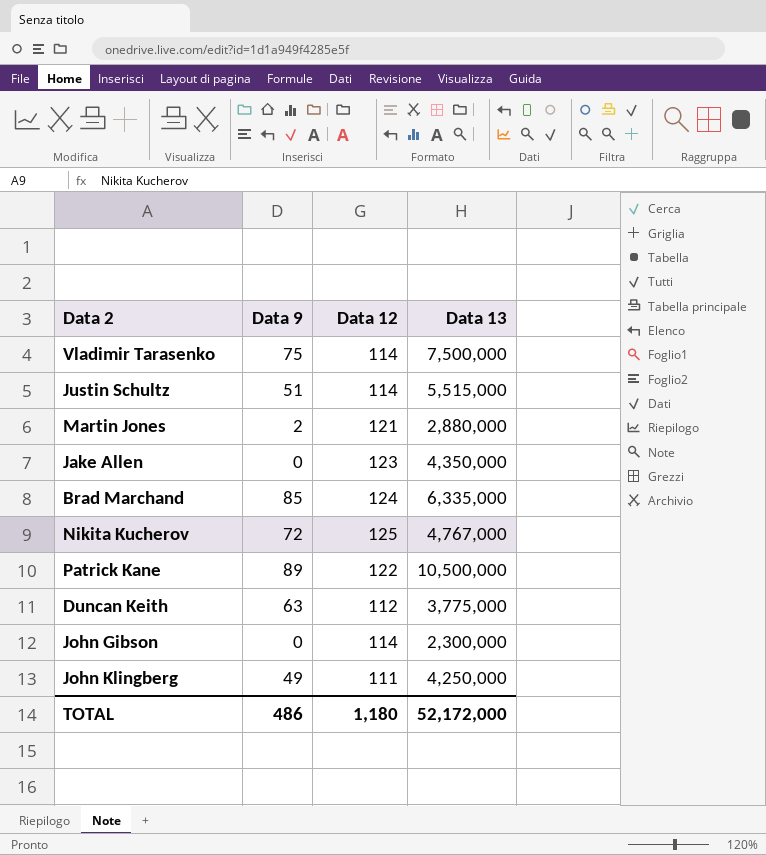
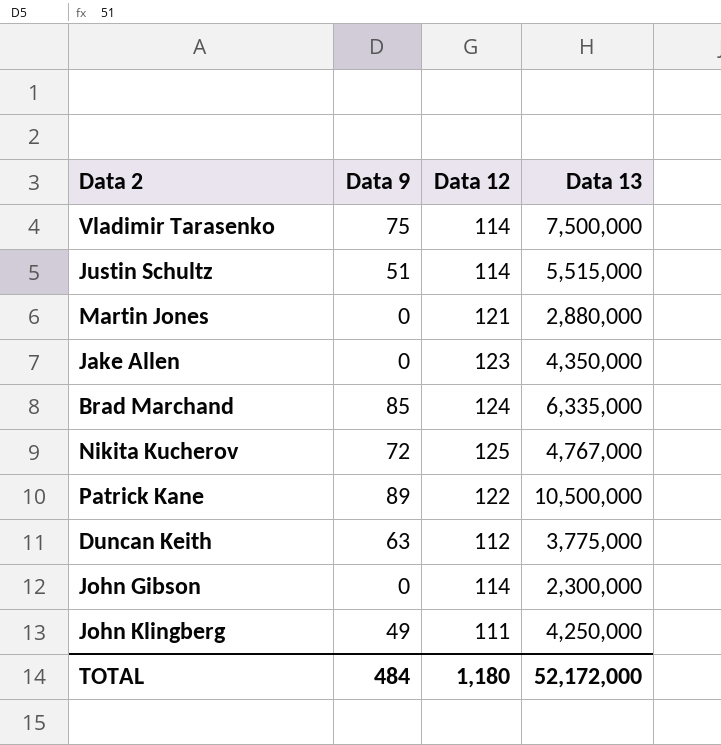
Martin Jones | Data 9: 2 -> 0
TOTAL | Data 9: 486 -> 484

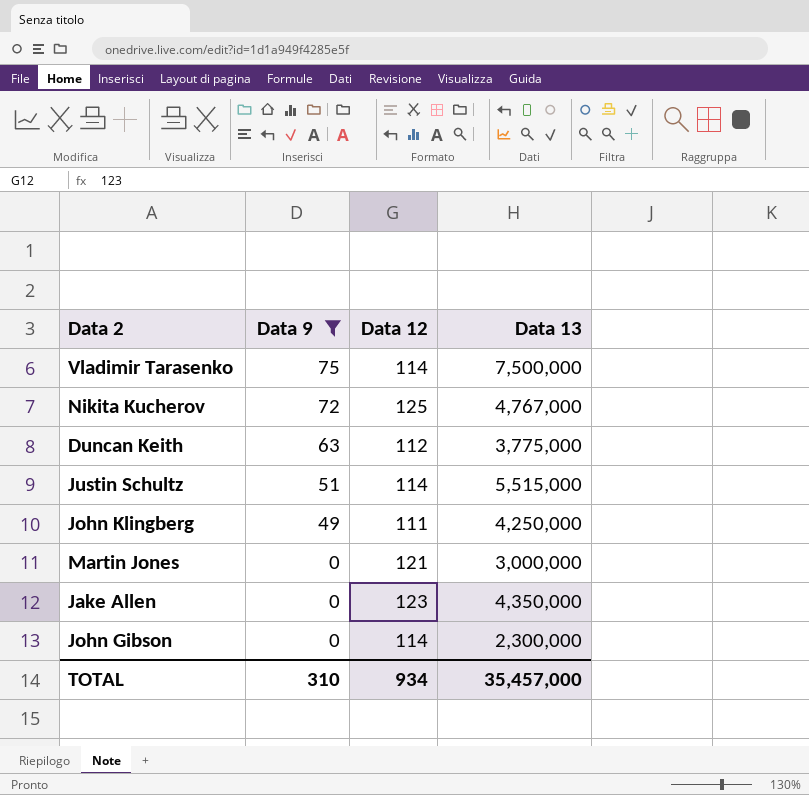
filter: none -> Data 9 <= 75
row order: none -> Data 9 descending
Martin Jones | Data 13: 2,880,000 -> 3,000,000
TOTAL | Data 9: 484 -> 310
TOTAL | Data 12: 1,180 -> 934
TOTAL | Data 13: 52,172,000 -> 35,457,000

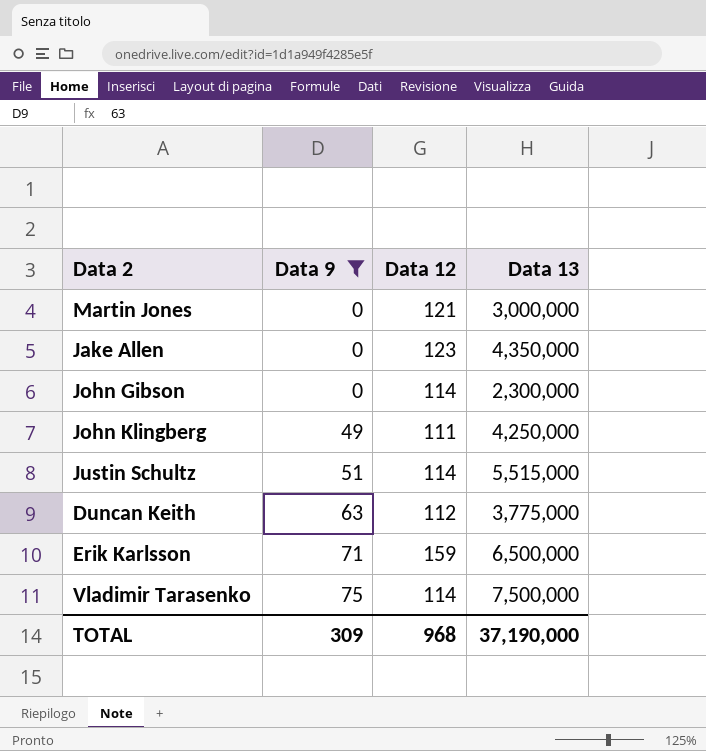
row order: Data 9 descending -> Data 9 ascending
row Nikita Kucherov: 72 | 125 | 4,767,000 -> none
row Erik Karlsson: none -> 71 | 159 | 6,500,000
TOTAL | Data 9: 310 -> 309
TOTAL | Data 12: 934 -> 968
TOTAL | Data 13: 35,457,000 -> 37,190,000

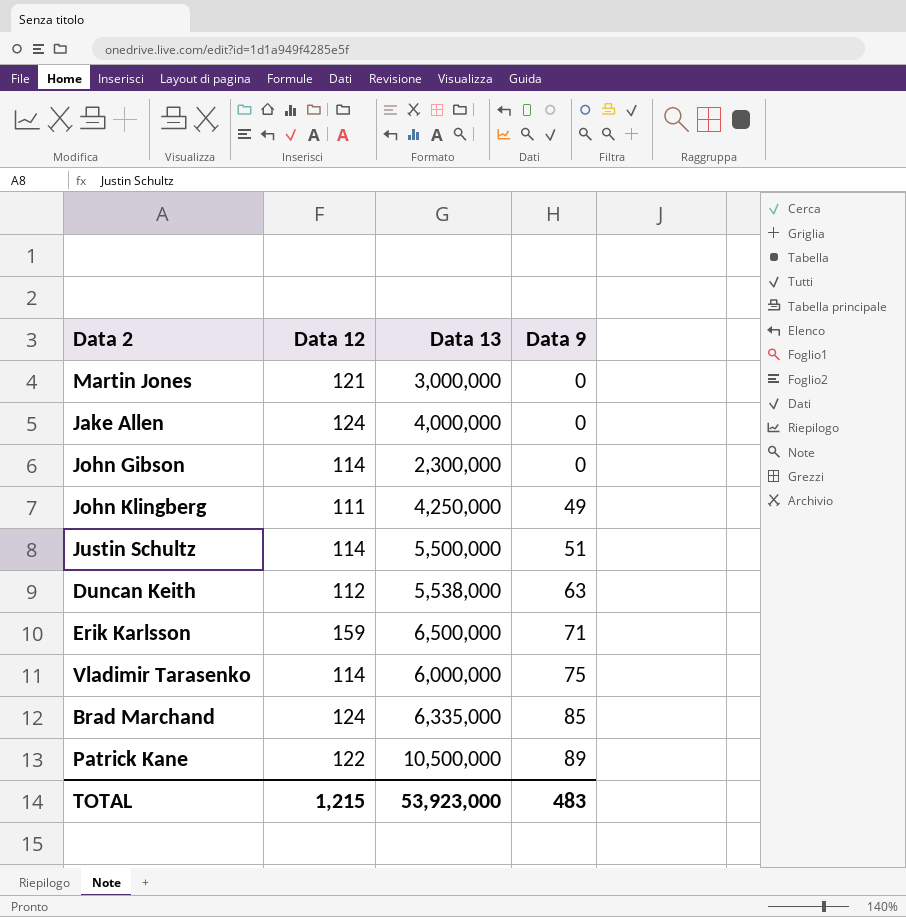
filter: Data 9 <= 75 -> none
column Data 9 | position: 2 -> 4
Jake Allen | Data 12: 123 -> 124
Jake Allen | Data 13: 4,350,000 -> 4,000,000
Justin Schultz | Data 13: 5,515,000 -> 5,500,000
Duncan Keith | Data 13: 3,775,000 -> 5,538,000
Vladimir Tarasenko | Data 13: 7,500,000 -> 6,000,000
TOTAL | Data 12: 968 -> 1,215
TOTAL | Data 13: 37,190,000 -> 53,923,000
TOTAL | Data 9: 309 -> 483

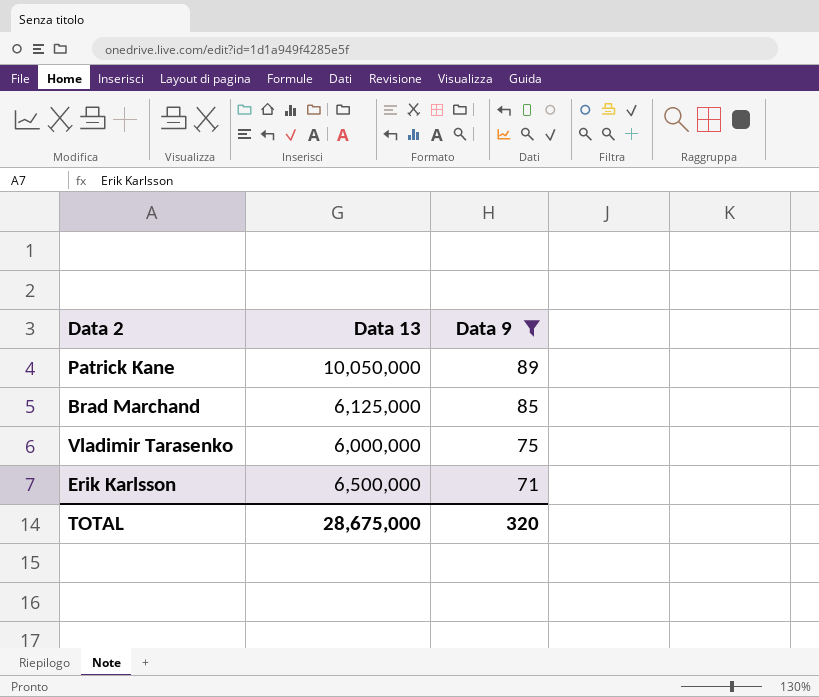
filter: none -> Data 9 >= 71
row order: Data 9 ascending -> Data 9 descending
column Data 12 | position: 2 -> none
Patrick Kane | Data 13: 10,500,000 -> 10,050,000
Brad Marchand | Data 13: 6,335,000 -> 6,125,000
TOTAL | Data 13: 53,923,000 -> 28,675,000
TOTAL | Data 9: 483 -> 320

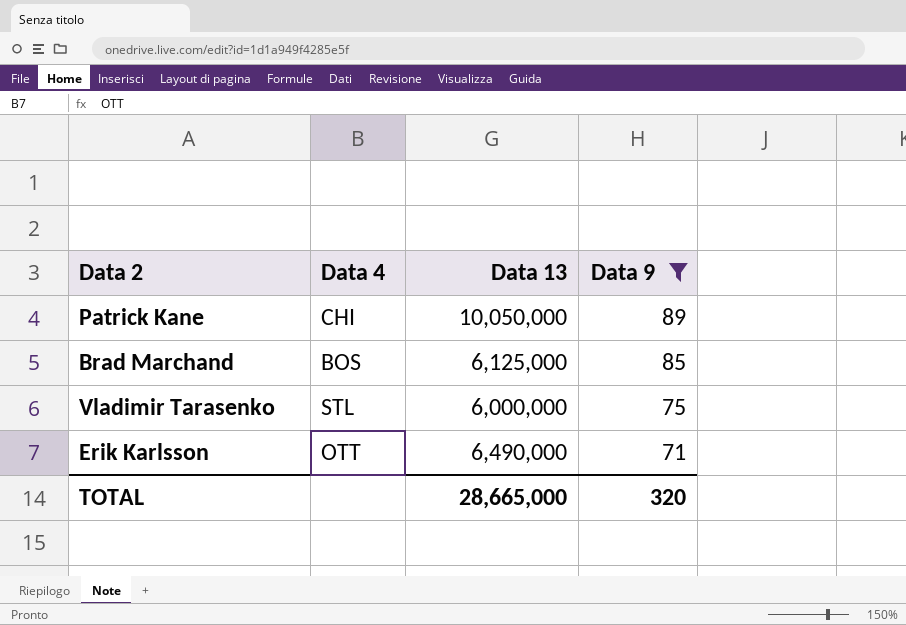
column Data 4 | position: none -> 2
Erik Karlsson | Data 13: 6,500,000 -> 6,490,000
TOTAL | Data 13: 28,675,000 -> 28,665,000

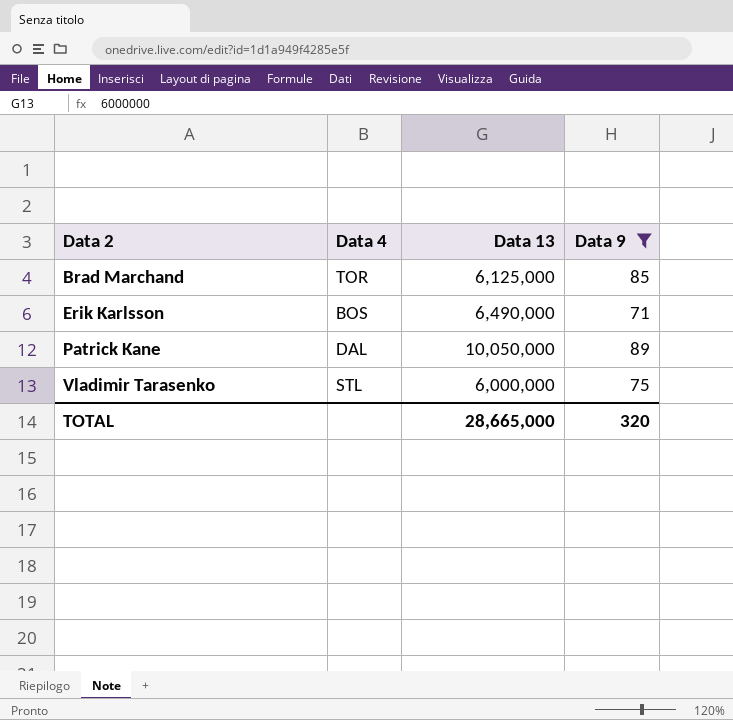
row order: Data 9 descending -> Data 2 ascending
Brad Marchand | Data 4: BOS -> TOR
Erik Karlsson | Data 4: OTT -> BOS
Patrick Kane | Data 4: CHI -> DAL

